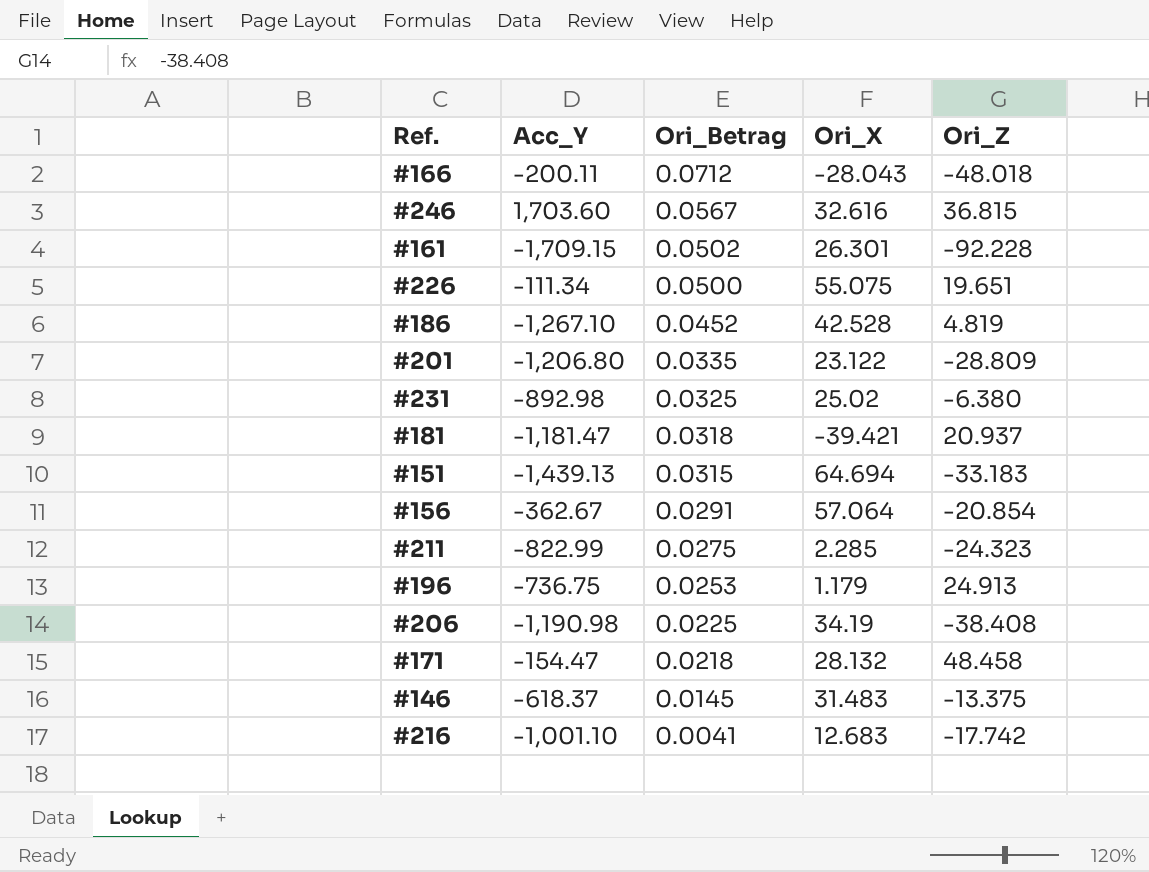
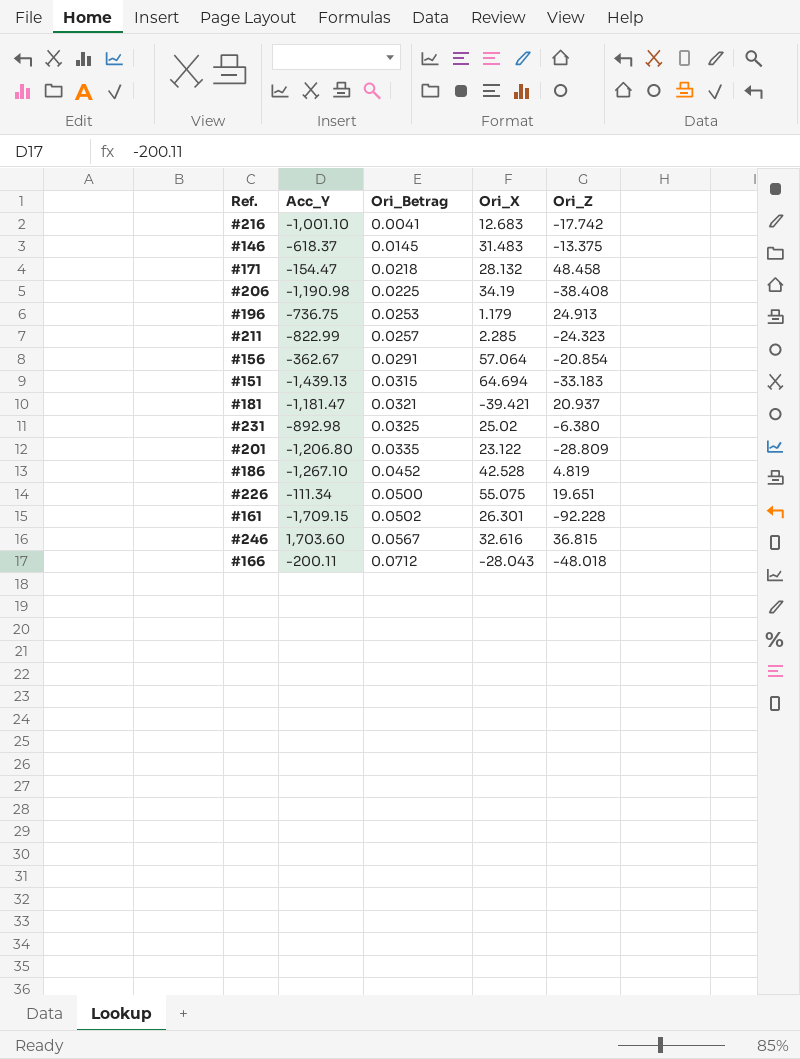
row order: Ori_Betrag descending -> Ori_Betrag ascending
#211 | Ori_Betrag: 0.0275 -> 0.0257
#181 | Ori_Betrag: 0.0318 -> 0.0321

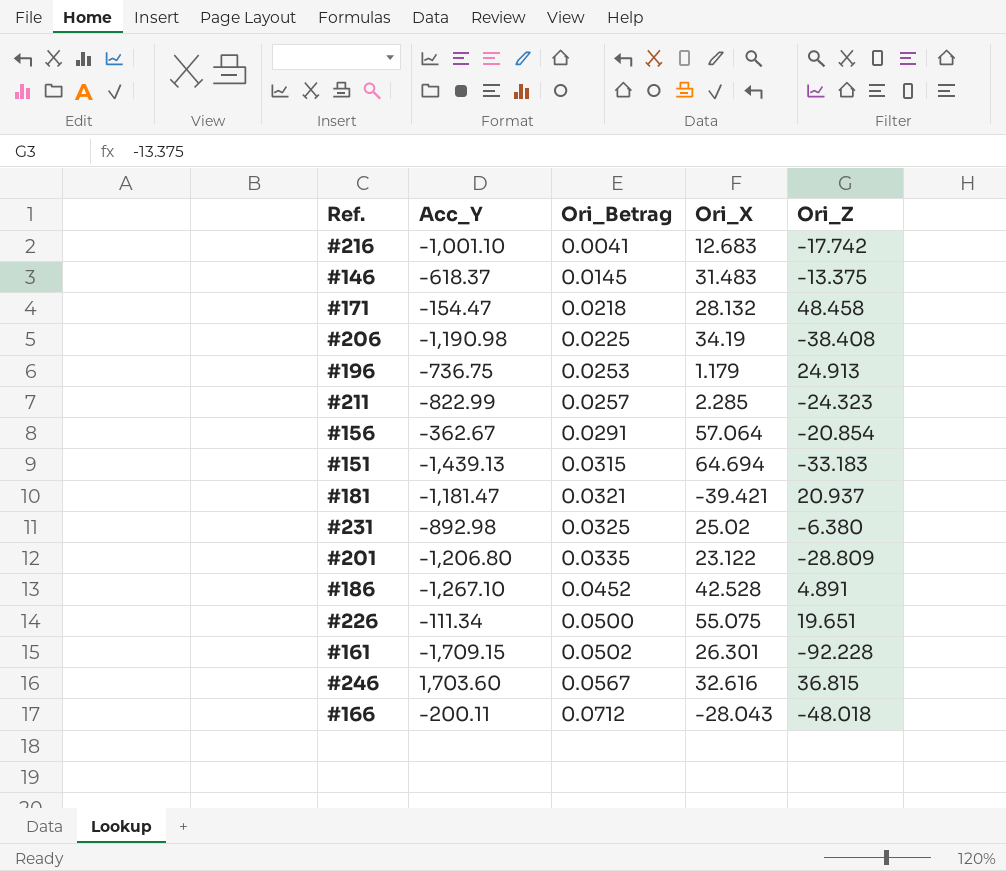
#186 | Ori_Z: 4.819 -> 4.891

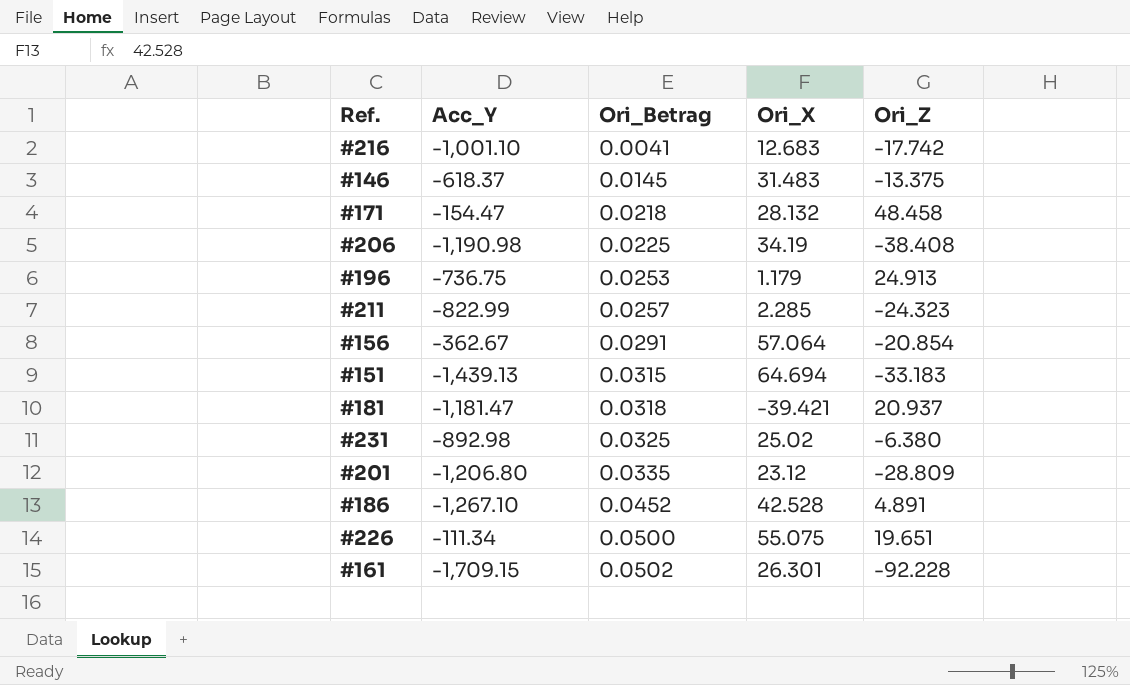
row #246: 1,703.60 | 0.0567 | 32.616 | 36.815 -> none
row #166: -200.11 | 0.0712 | -28.043 | -48.018 -> none
#181 | Ori_Betrag: 0.0321 -> 0.0318
#201 | Ori_X: 23.122 -> 23.12

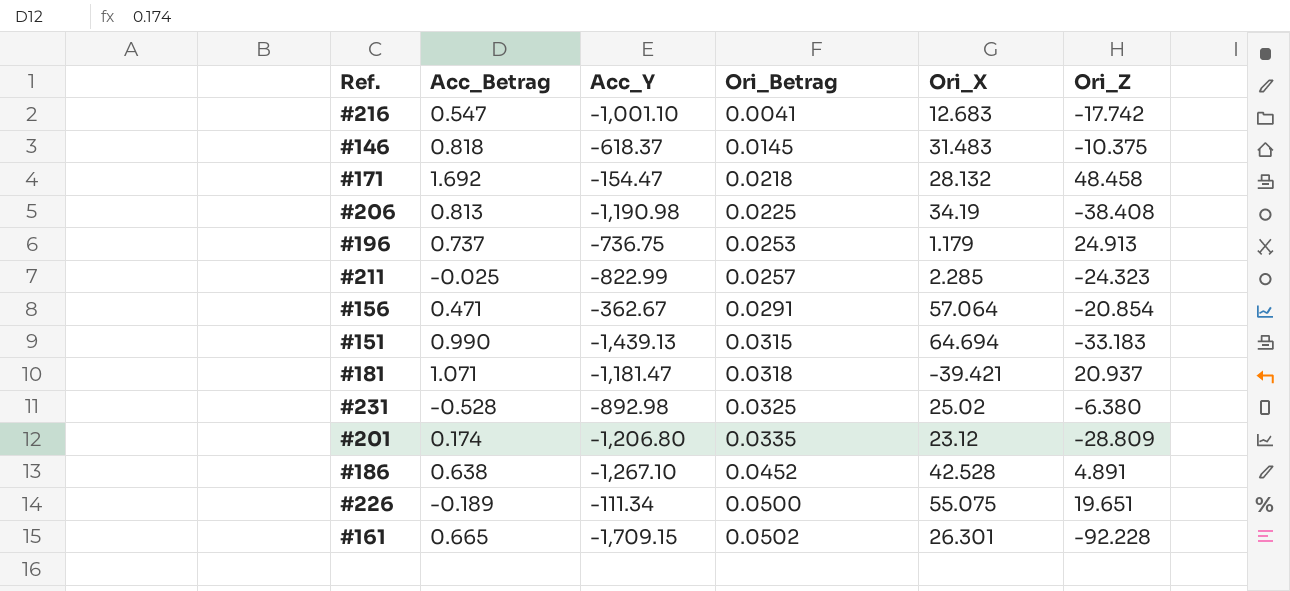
column Acc_Betrag | position: none -> 2
#146 | Ori_Z: -13.375 -> -10.375

